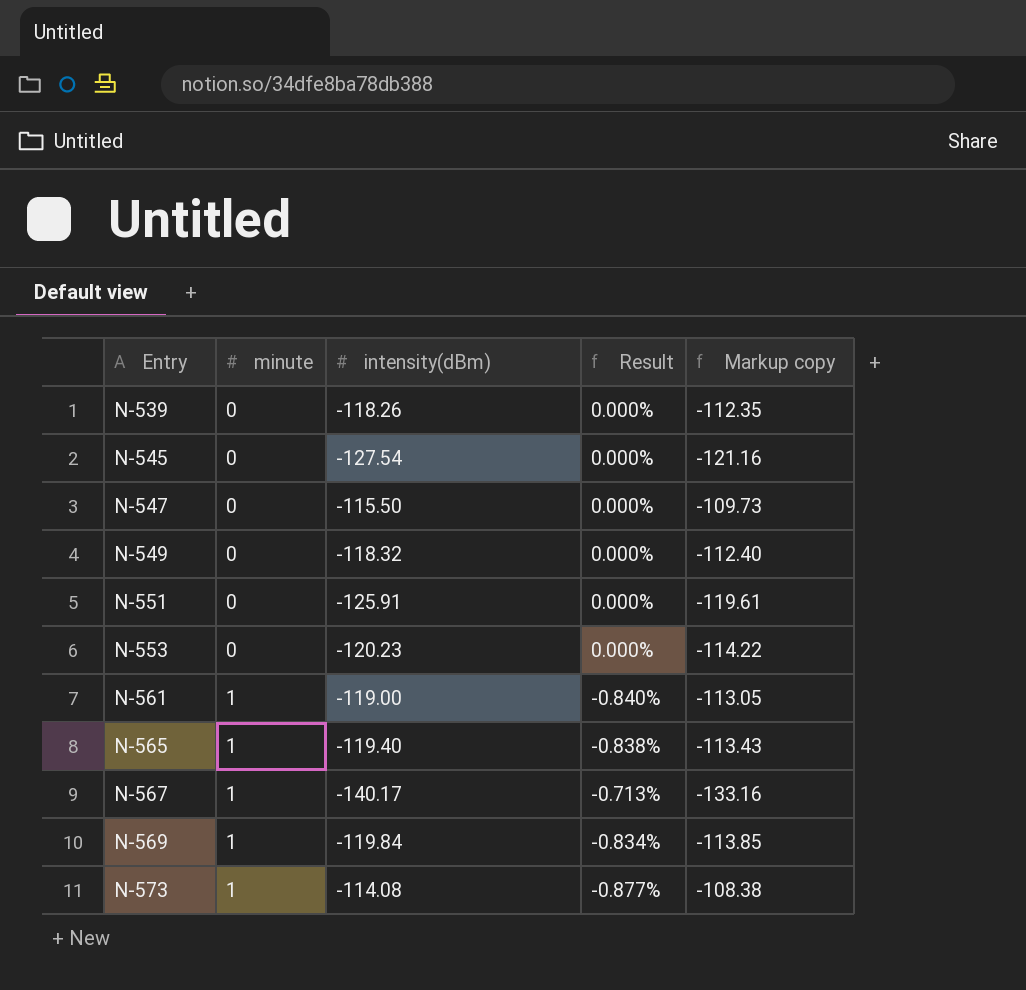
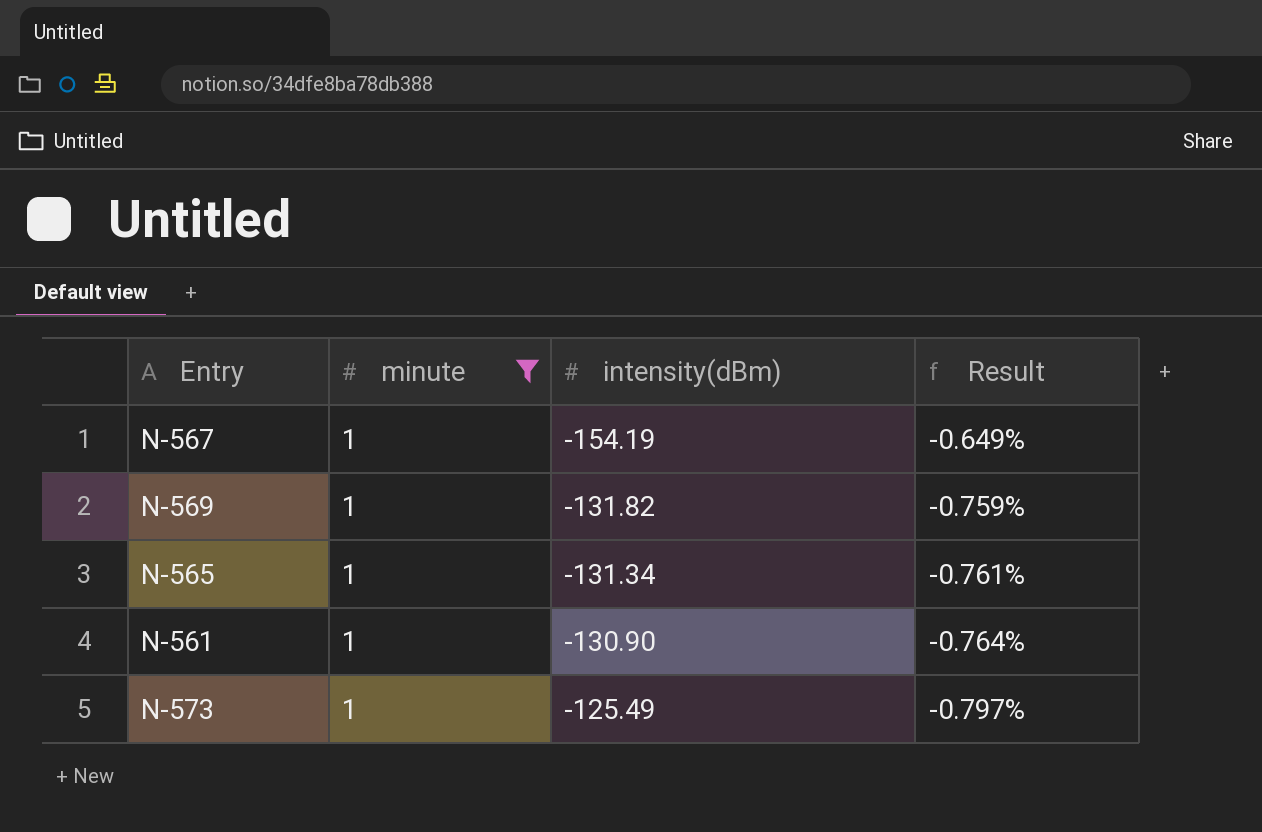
filter: none -> minute = 1
row order: Entry ascending -> intensity(dBm) ascending
column Markup copy | formula: [intensity(dBm)] * 0.95 -> none
N-567 | intensity(dBm): -140.17 -> -154.19
N-567 | Result: -0.713% -> -0.649%
N-569 | intensity(dBm): -119.84 -> -131.82
N-569 | Result: -0.834% -> -0.759%
N-565 | intensity(dBm): -119.40 -> -131.34
N-565 | Result: -0.838% -> -0.761%
N-561 | intensity(dBm): -119.00 -> -130.90
N-561 | Result: -0.840% -> -0.764%
N-573 | intensity(dBm): -114.08 -> -125.49
N-573 | Result: -0.877% -> -0.797%

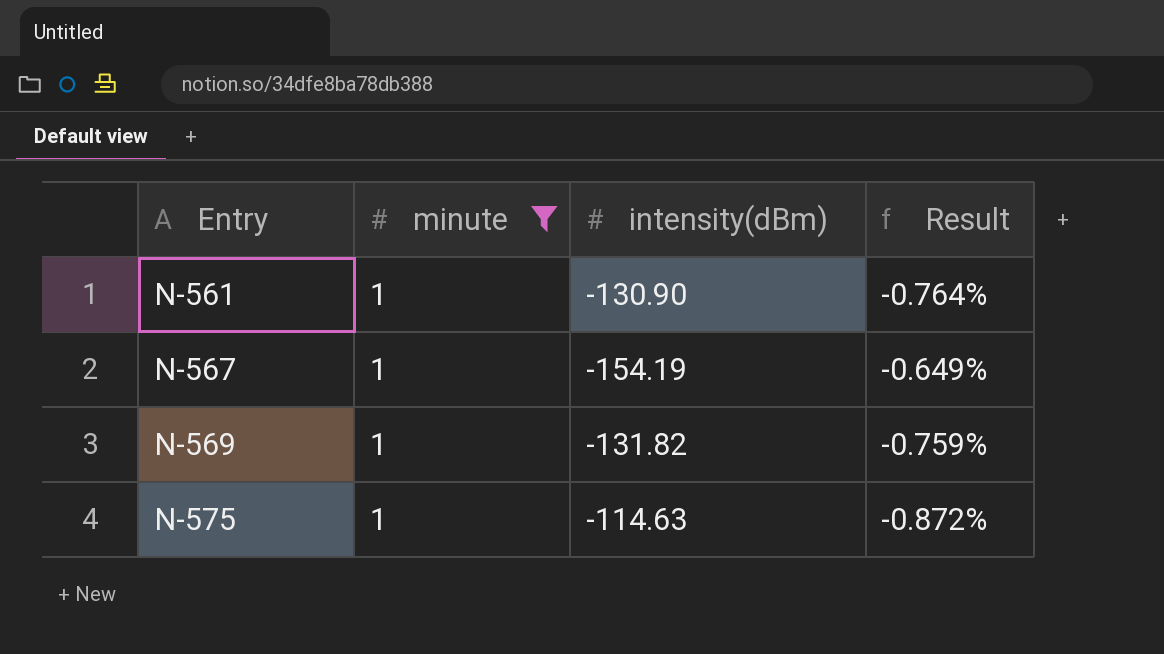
row order: intensity(dBm) ascending -> Entry ascending
row N-565: 1 | -131.34 | -0.761% -> none
row N-573: 1 | -125.49 | -0.797% -> none
row N-575: none -> 1 | -114.63 | -0.872%

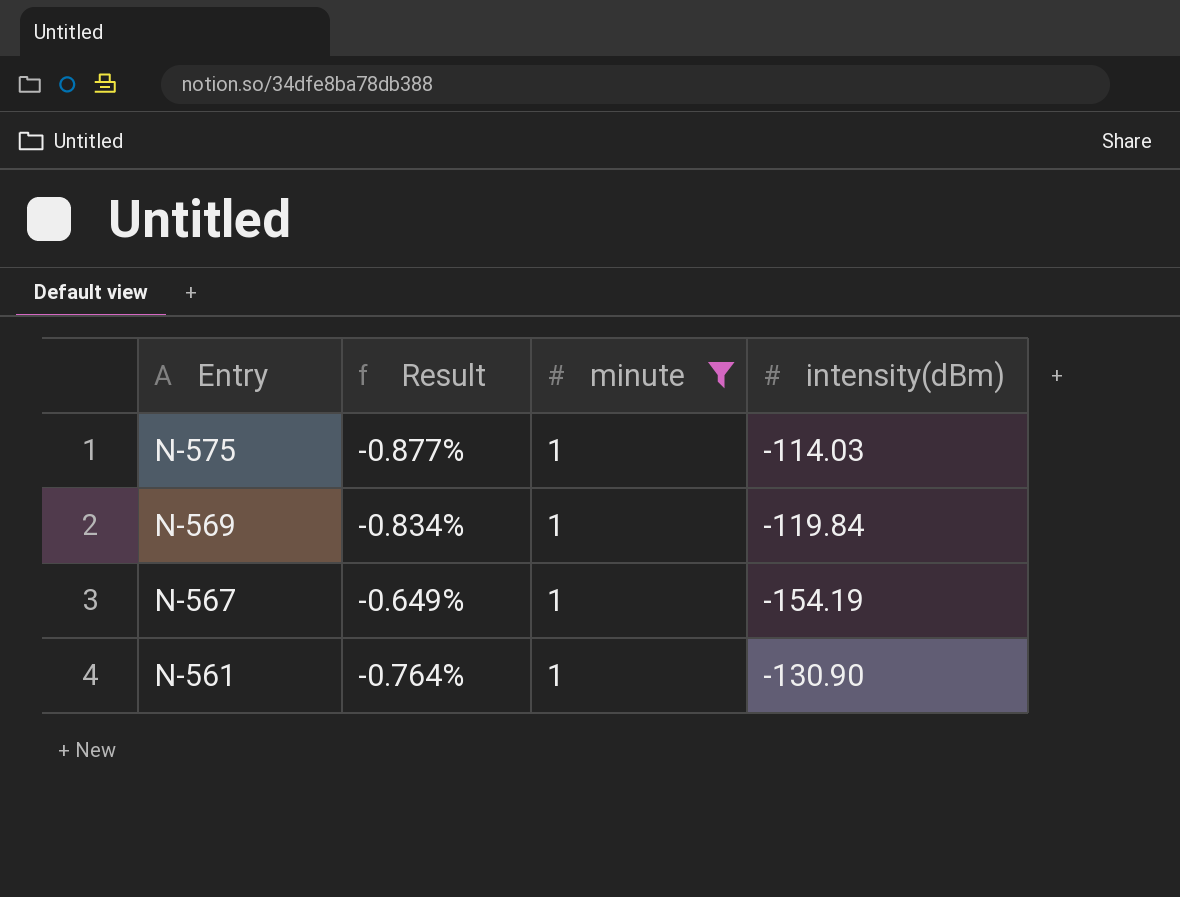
row order: Entry ascending -> Entry descending
column Result | position: 4 -> 2
N-575 | Result: -0.872% -> -0.877%
N-575 | intensity(dBm): -114.63 -> -114.03
N-569 | Result: -0.759% -> -0.834%
N-569 | intensity(dBm): -131.82 -> -119.84

